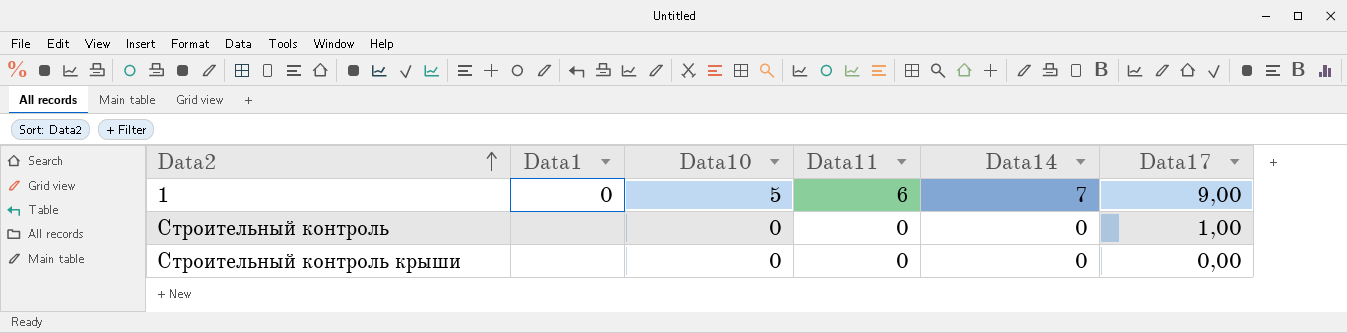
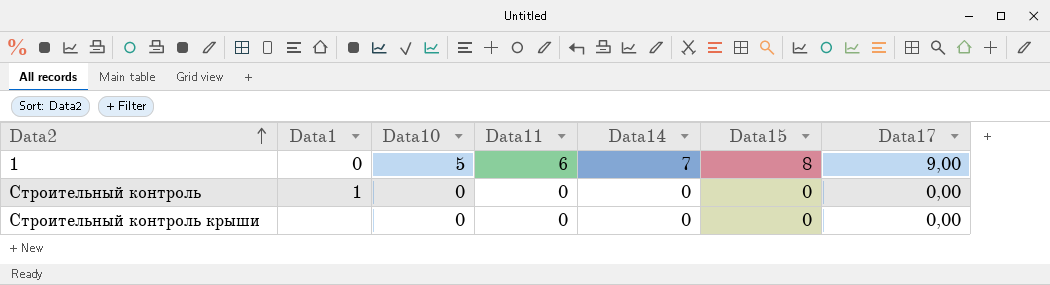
column Data15 | position: none -> 6
Строительный контроль | Data1: none -> 1
Строительный контроль | Data17: 1,00 -> 0,00

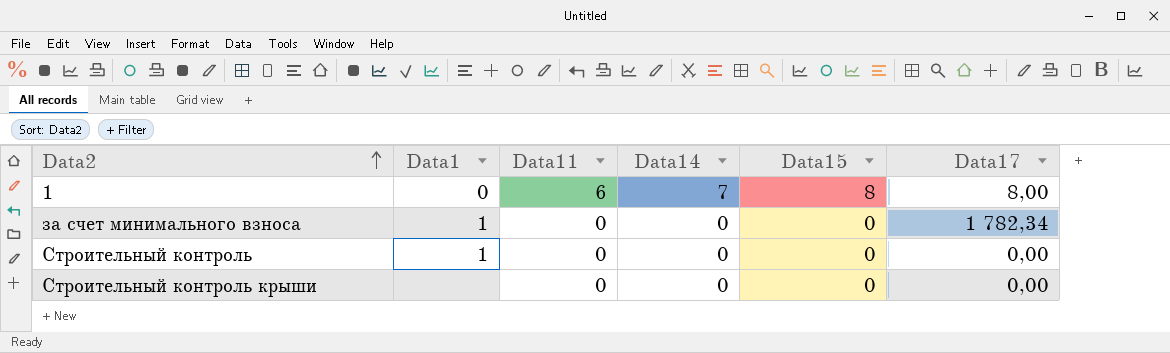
column Data10 | position: 3 -> none
1 | Data17: 9,00 -> 8,00
row за счет минимального взноса: none -> 1 | 0 | 0 | 0 | 1 782,34

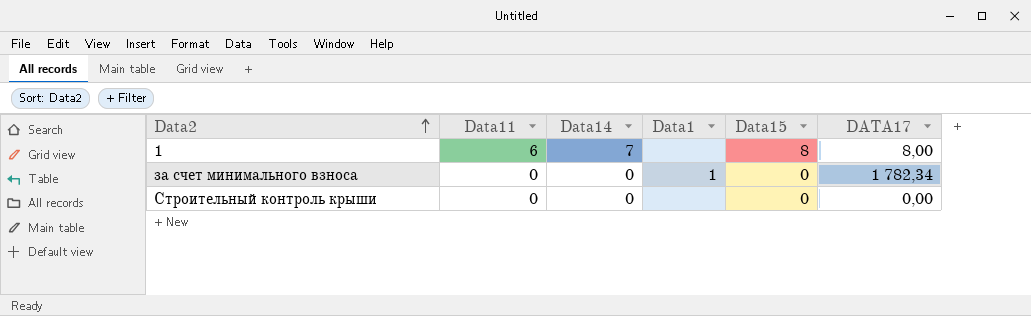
column Data1 | position: 2 -> 4
column name: Data17 -> DATA17
row Строительный контроль: 1 | 0 | 0 | 0 | 0,00 -> none
1 | Data1: 0 -> none

